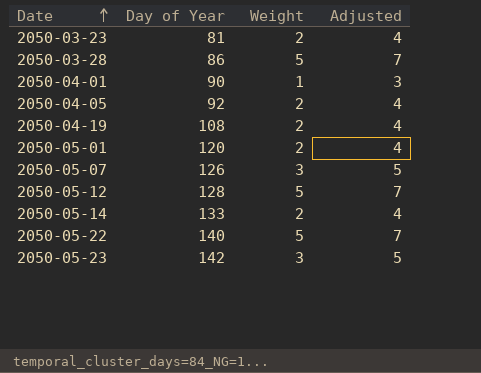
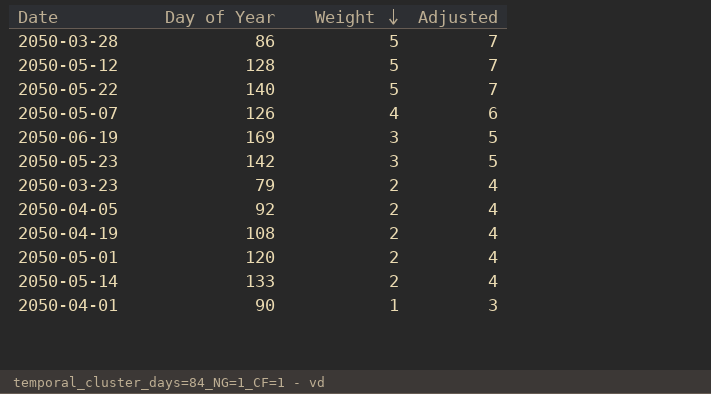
row order: Date ascending -> Weight descending
2050-05-07 | Weight: 3 -> 4
2050-05-07 | Adjusted: 5 -> 6
row 2050-06-19: none -> 169 | 3 | 5
2050-03-23 | Day of Year: 81 -> 79

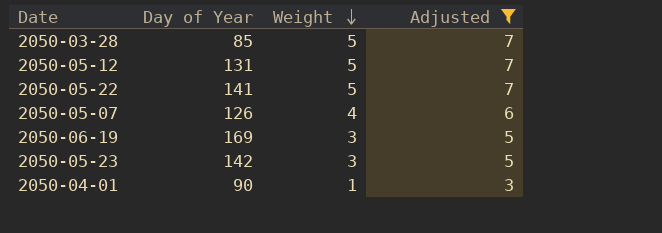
filter: none -> Adjusted != 4
2050-03-28 | Day of Year: 86 -> 85
2050-05-12 | Day of Year: 128 -> 131
2050-05-22 | Day of Year: 140 -> 141

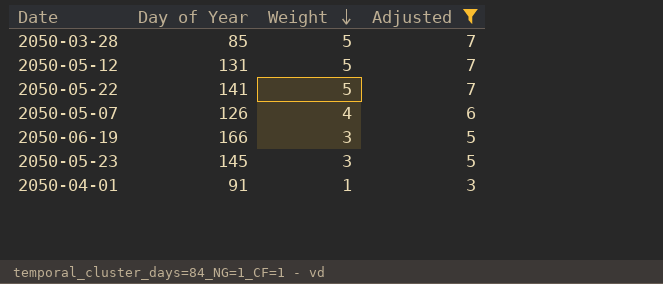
2050-06-19 | Day of Year: 169 -> 166
2050-05-23 | Day of Year: 142 -> 145
2050-04-01 | Day of Year: 90 -> 91

